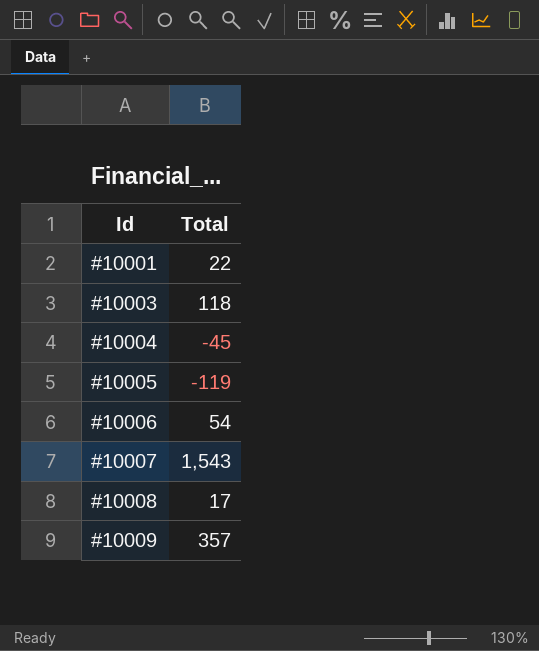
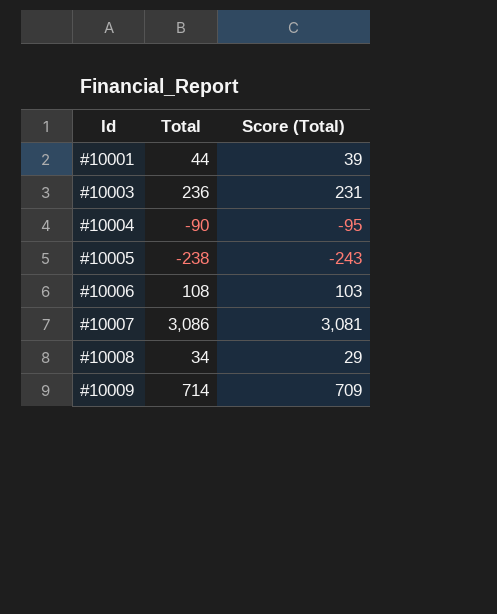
column Score (Total) | formula: none -> [Total] - 5
#10001 | Total: 22 -> 44
#10003 | Total: 118 -> 236
#10004 | Total: -45 -> -90
#10005 | Total: -119 -> -238
#10006 | Total: 54 -> 108
#10007 | Total: 1,543 -> 3,086
#10008 | Total: 17 -> 34
#10009 | Total: 357 -> 714

